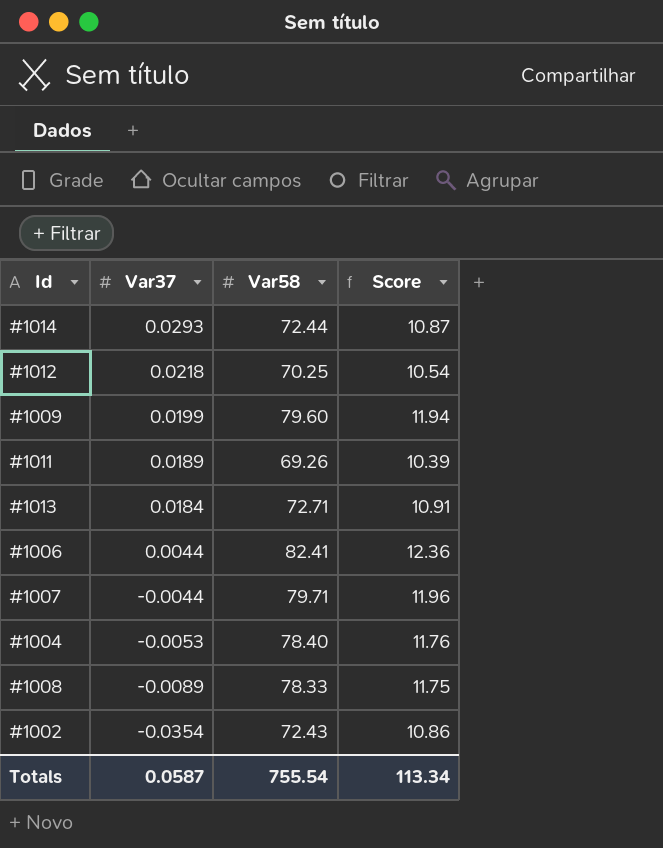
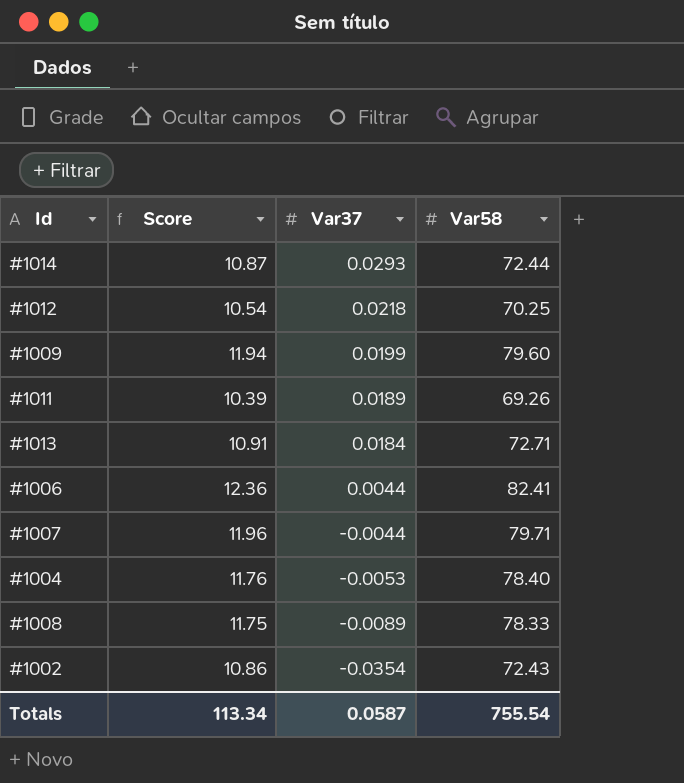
column Score | position: 4 -> 2

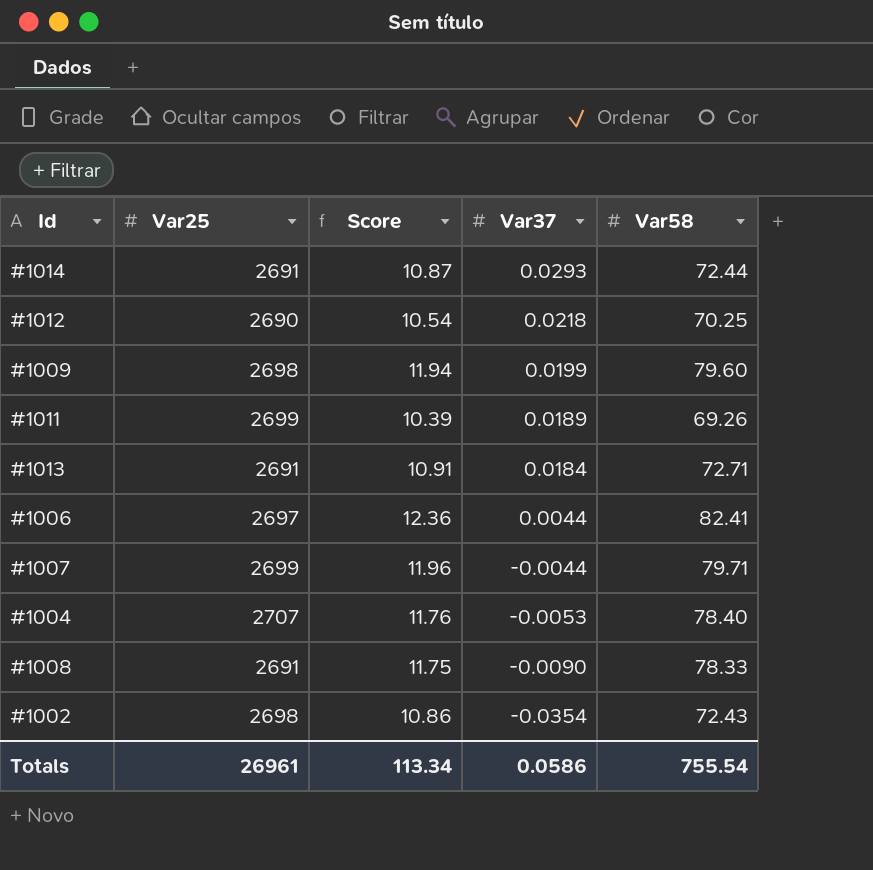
column Var25 | position: none -> 2
#1008 | Var37: -0.0089 -> -0.0090
Totals | Var37: 0.0587 -> 0.0586

